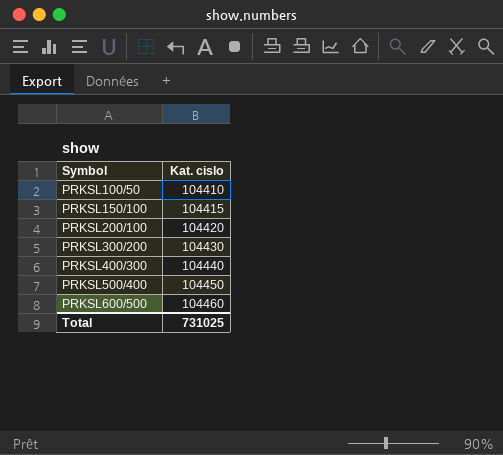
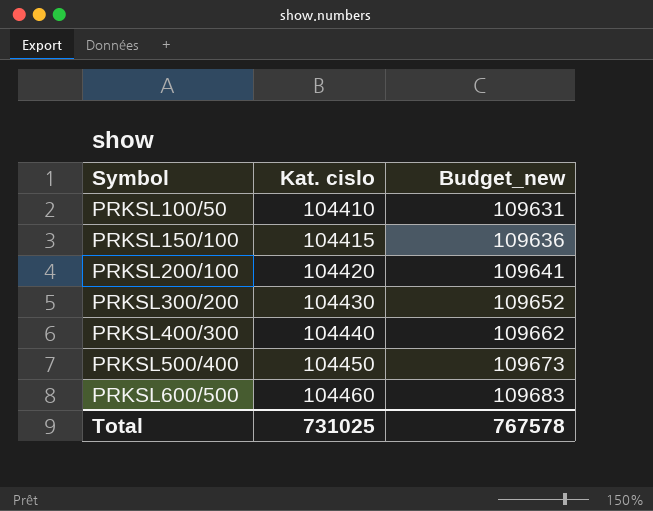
column Budget_new | formula: none -> [Kat. cislo] * 1.05

